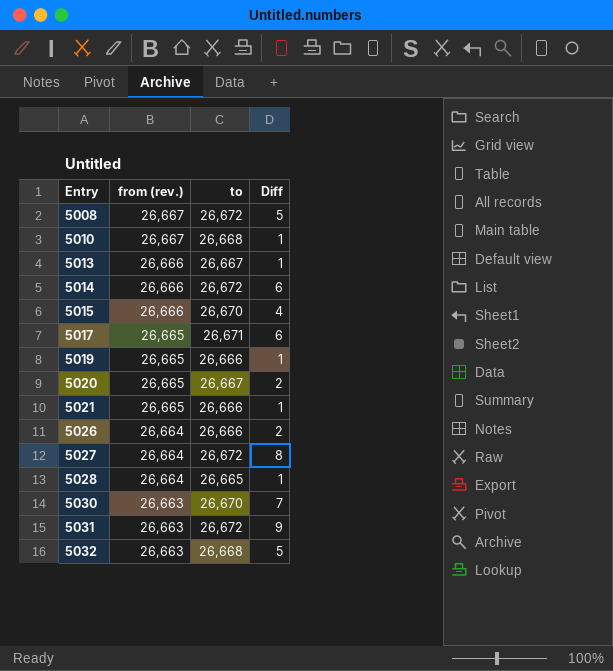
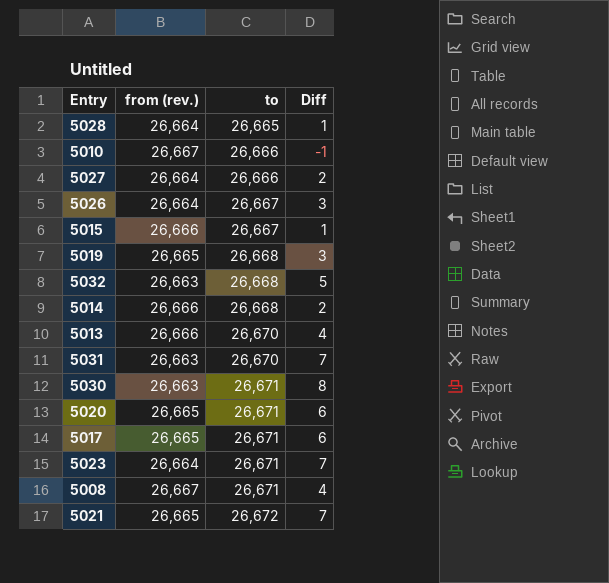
row order: Entry ascending -> to ascending
5010 | to: 26,668 -> 26,666
5010 | Diff: 1 -> -1
5027 | to: 26,672 -> 26,666
5027 | Diff: 8 -> 2
5026 | to: 26,666 -> 26,667
5026 | Diff: 2 -> 3
5015 | to: 26,670 -> 26,667
5015 | Diff: 4 -> 1
5019 | to: 26,666 -> 26,668
5019 | Diff: 1 -> 3
5014 | to: 26,672 -> 26,668
5014 | Diff: 6 -> 2
5013 | to: 26,667 -> 26,670
5013 | Diff: 1 -> 4
5031 | to: 26,672 -> 26,670
5031 | Diff: 9 -> 7
5030 | to: 26,670 -> 26,671
5030 | Diff: 7 -> 8
5020 | to: 26,667 -> 26,671
5020 | Diff: 2 -> 6
row 5023: none -> 26,664 | 26,671 | 7
5008 | to: 26,672 -> 26,671
5008 | Diff: 5 -> 4
5021 | to: 26,666 -> 26,672
5021 | Diff: 1 -> 7

